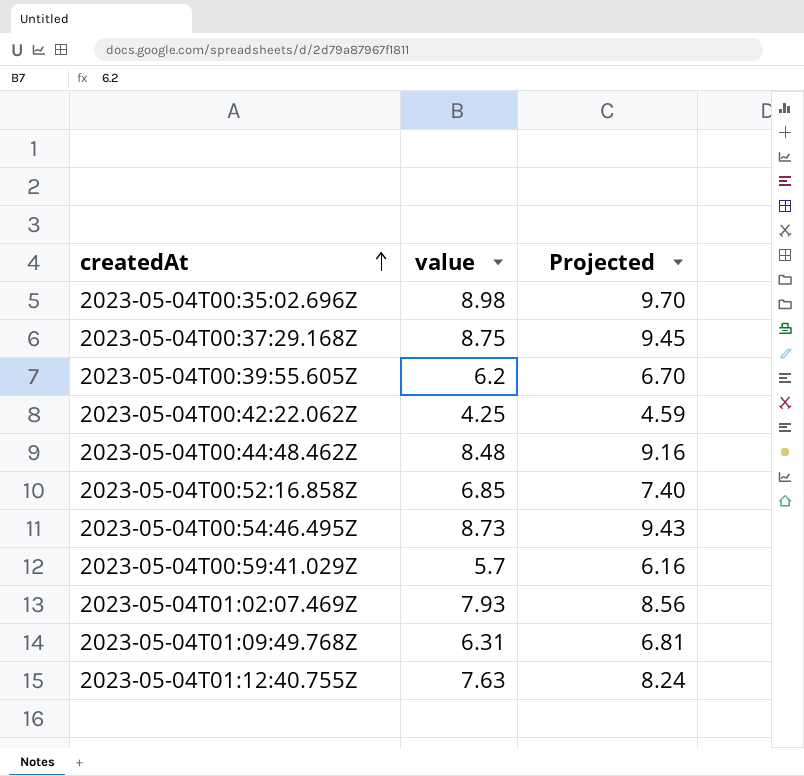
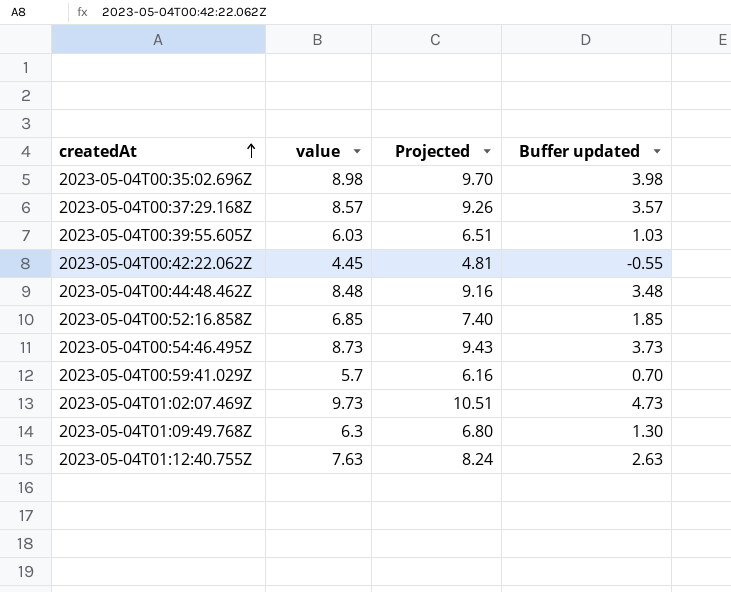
column Buffer updated | formula: none -> [value] - 5
2023-05-04T00:37:29.168Z | value: 8.75 -> 8.57
2023-05-04T00:37:29.168Z | Projected: 9.45 -> 9.26
2023-05-04T00:39:55.605Z | value: 6.2 -> 6.03
2023-05-04T00:39:55.605Z | Projected: 6.70 -> 6.51
2023-05-04T00:42:22.062Z | value: 4.25 -> 4.45
2023-05-04T00:42:22.062Z | Projected: 4.59 -> 4.81
2023-05-04T01:02:07.469Z | value: 7.93 -> 9.73
2023-05-04T01:02:07.469Z | Projected: 8.56 -> 10.51
2023-05-04T01:09:49.768Z | value: 6.31 -> 6.3
2023-05-04T01:09:49.768Z | Projected: 6.81 -> 6.80

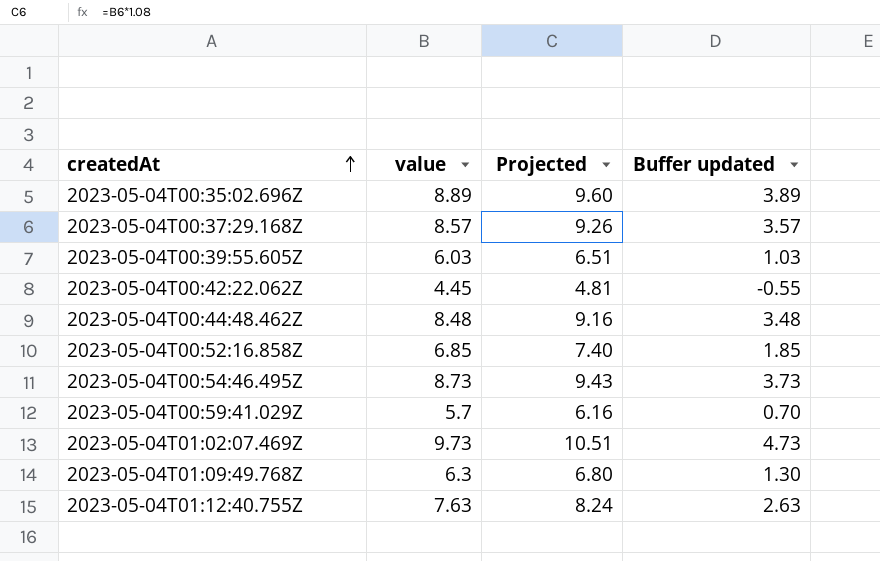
2023-05-04T00:35:02.696Z | value: 8.98 -> 8.89
2023-05-04T00:35:02.696Z | Projected: 9.70 -> 9.60
2023-05-04T00:35:02.696Z | Buffer updated: 3.98 -> 3.89

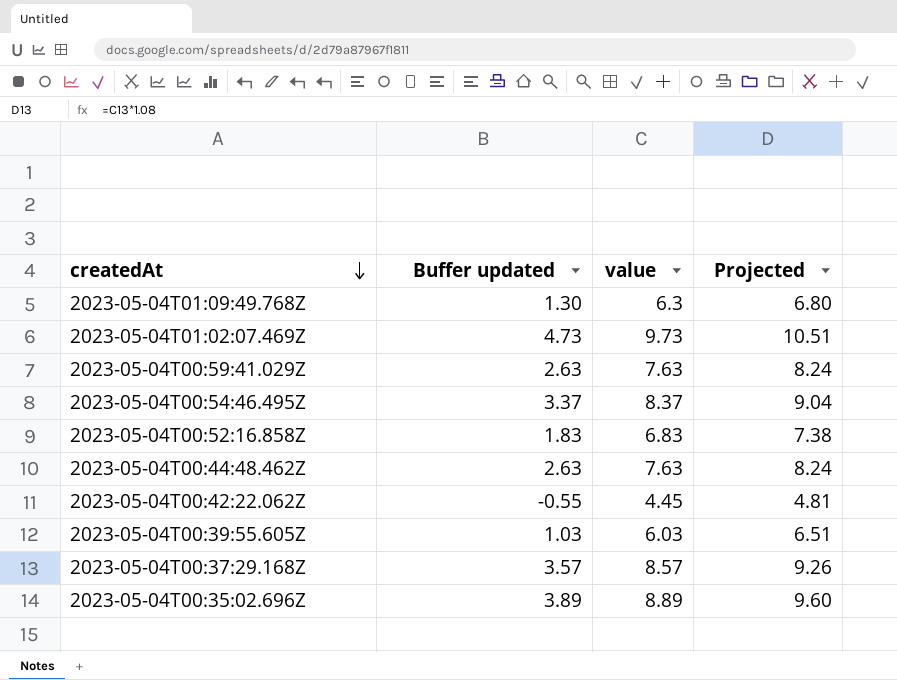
row order: createdAt ascending -> createdAt descending
column Buffer updated | position: 4 -> 2
row 2023-05-04T01:12:40.755Z: 7.63 | 8.24 | 2.63 -> none
2023-05-04T00:59:41.029Z | Buffer updated: 0.70 -> 2.63
2023-05-04T00:59:41.029Z | value: 5.7 -> 7.63
2023-05-04T00:59:41.029Z | Projected: 6.16 -> 8.24
2023-05-04T00:54:46.495Z | Buffer updated: 3.73 -> 3.37
2023-05-04T00:54:46.495Z | value: 8.73 -> 8.37
2023-05-04T00:54:46.495Z | Projected: 9.43 -> 9.04
2023-05-04T00:52:16.858Z | Buffer updated: 1.85 -> 1.83
2023-05-04T00:52:16.858Z | value: 6.85 -> 6.83
2023-05-04T00:52:16.858Z | Projected: 7.40 -> 7.38
2023-05-04T00:44:48.462Z | Buffer updated: 3.48 -> 2.63
2023-05-04T00:44:48.462Z | value: 8.48 -> 7.63
2023-05-04T00:44:48.462Z | Projected: 9.16 -> 8.24

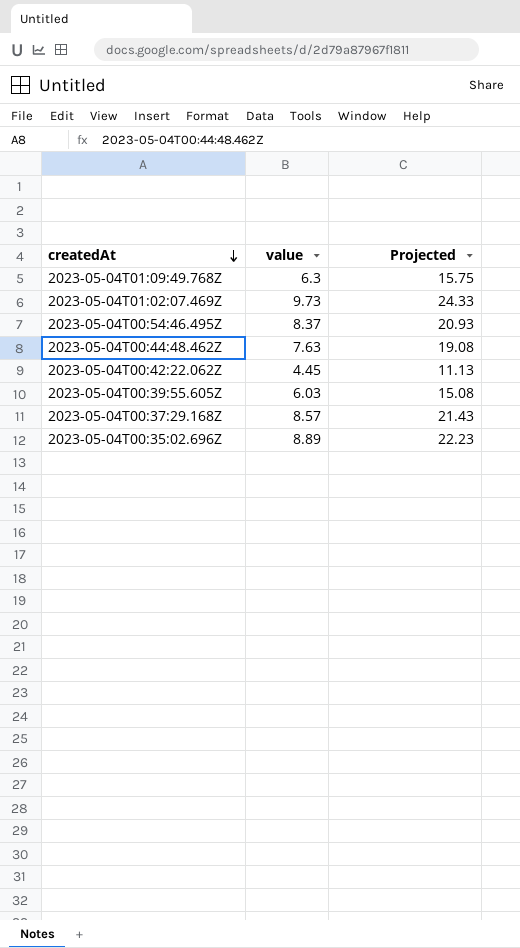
column Buffer updated | formula: [value] - 5 -> none
column Projected | formula: [value] * 1.08 -> [value] * 2.5
row 2023-05-04T00:59:41.029Z: 2.63 | 7.63 | 8.24 -> none
row 2023-05-04T00:52:16.858Z: 1.83 | 6.83 | 7.38 -> none

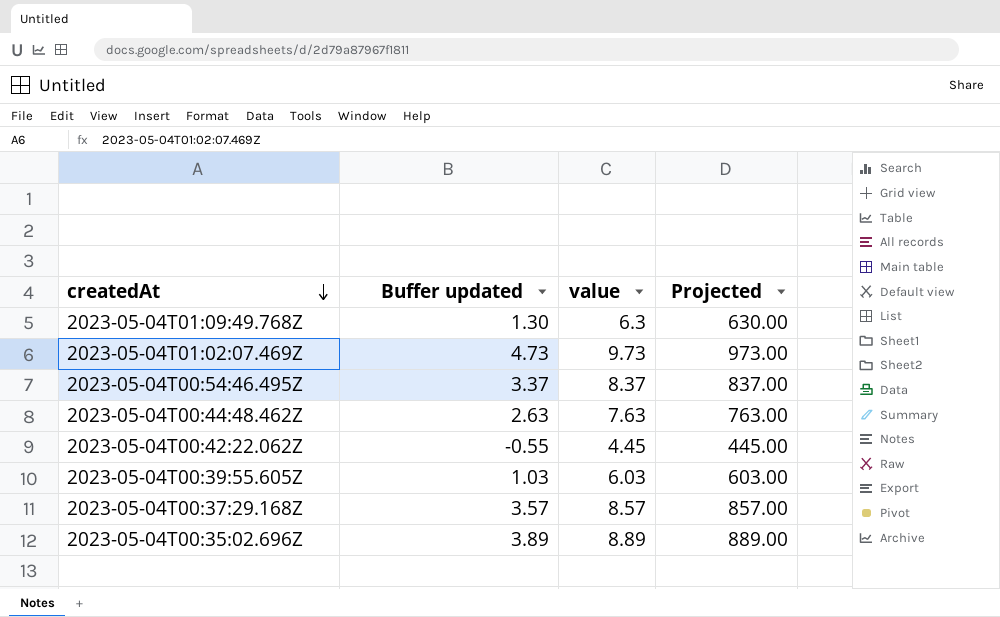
column Buffer updated | formula: none -> [value] - 5
column Projected | formula: [value] * 2.5 -> [value] * 100

